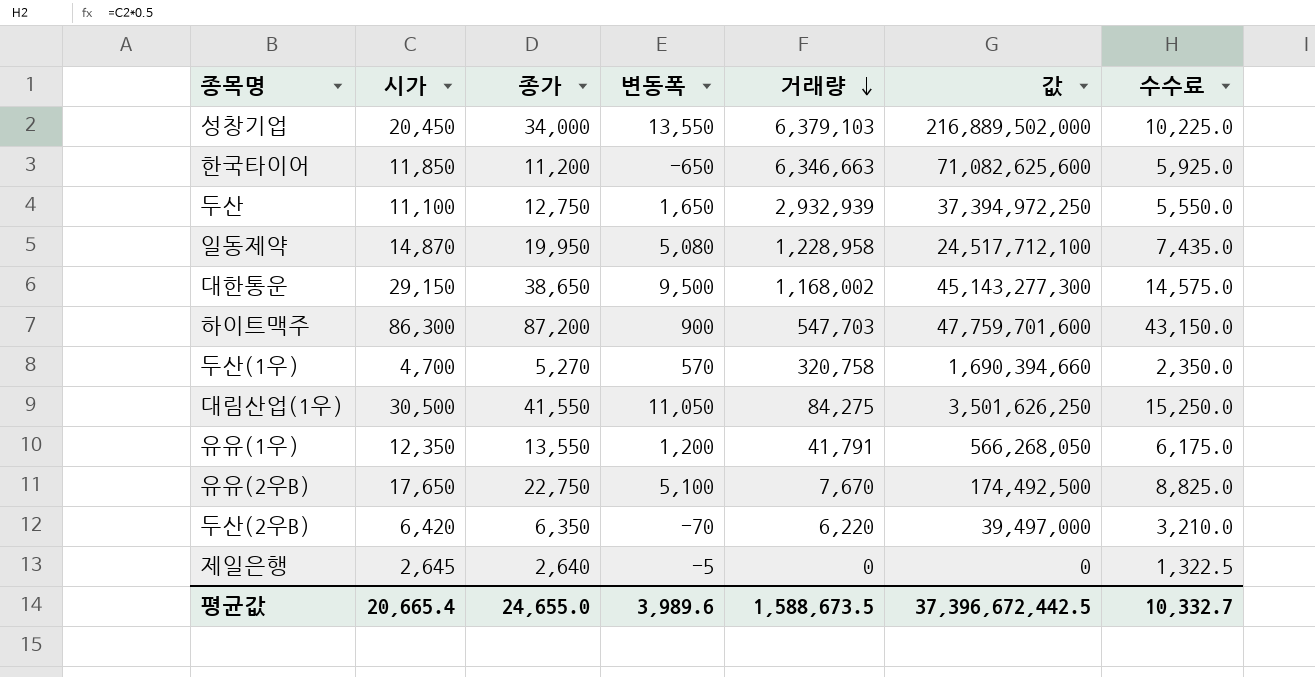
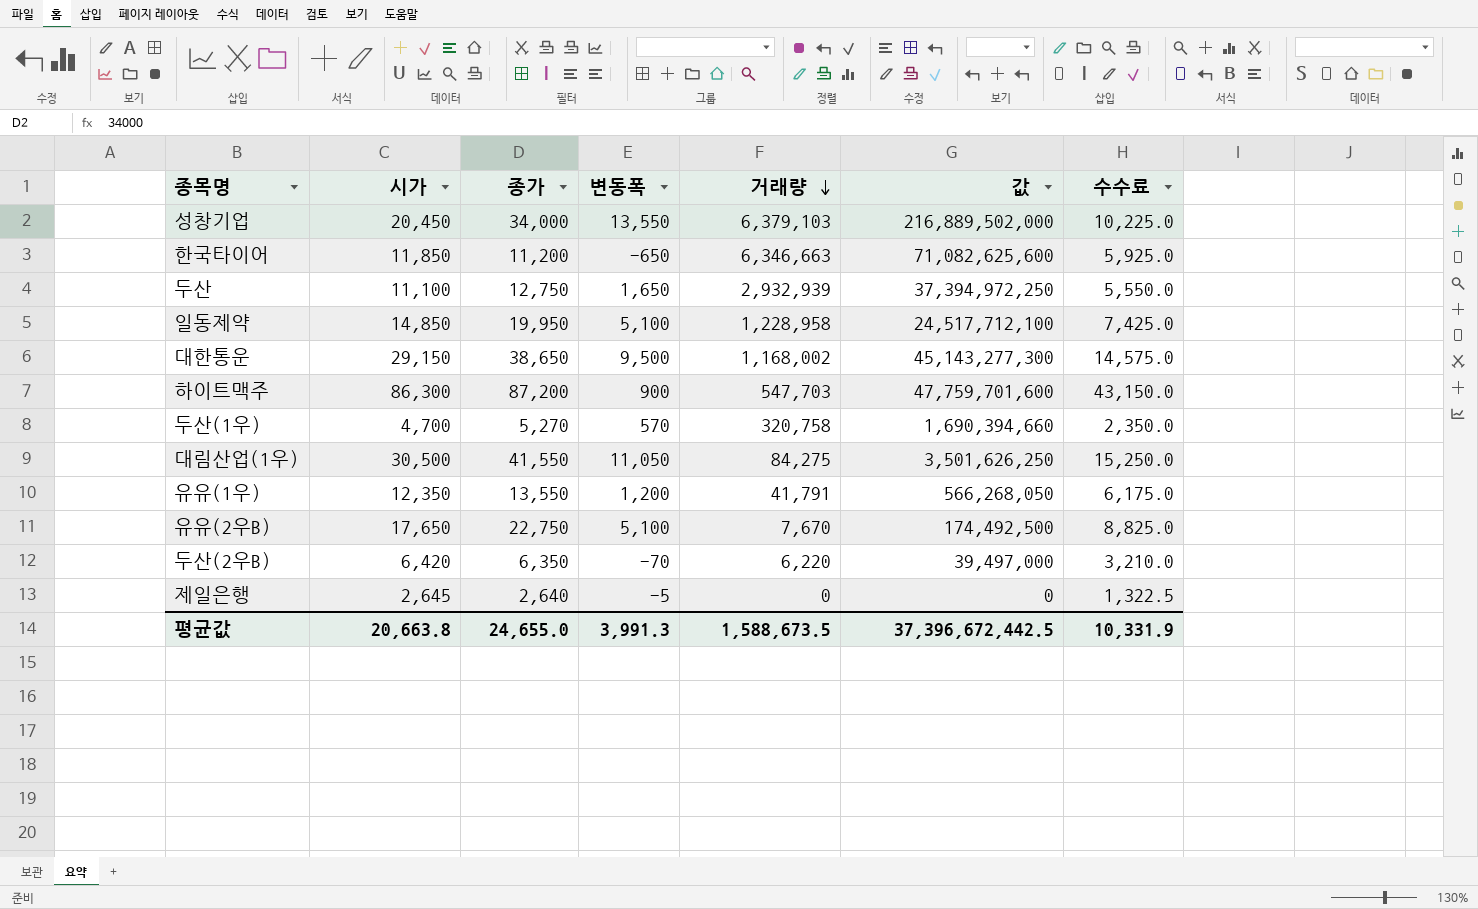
일동제약 | 시가: 14,870 -> 14,850
일동제약 | 변동폭: 5,080 -> 5,100
일동제약 | 수수료: 7,435.0 -> 7,425.0
평균값 | 시가: 20,665.4 -> 20,663.8
평균값 | 변동폭: 3,989.6 -> 3,991.3
평균값 | 수수료: 10,332.7 -> 10,331.9

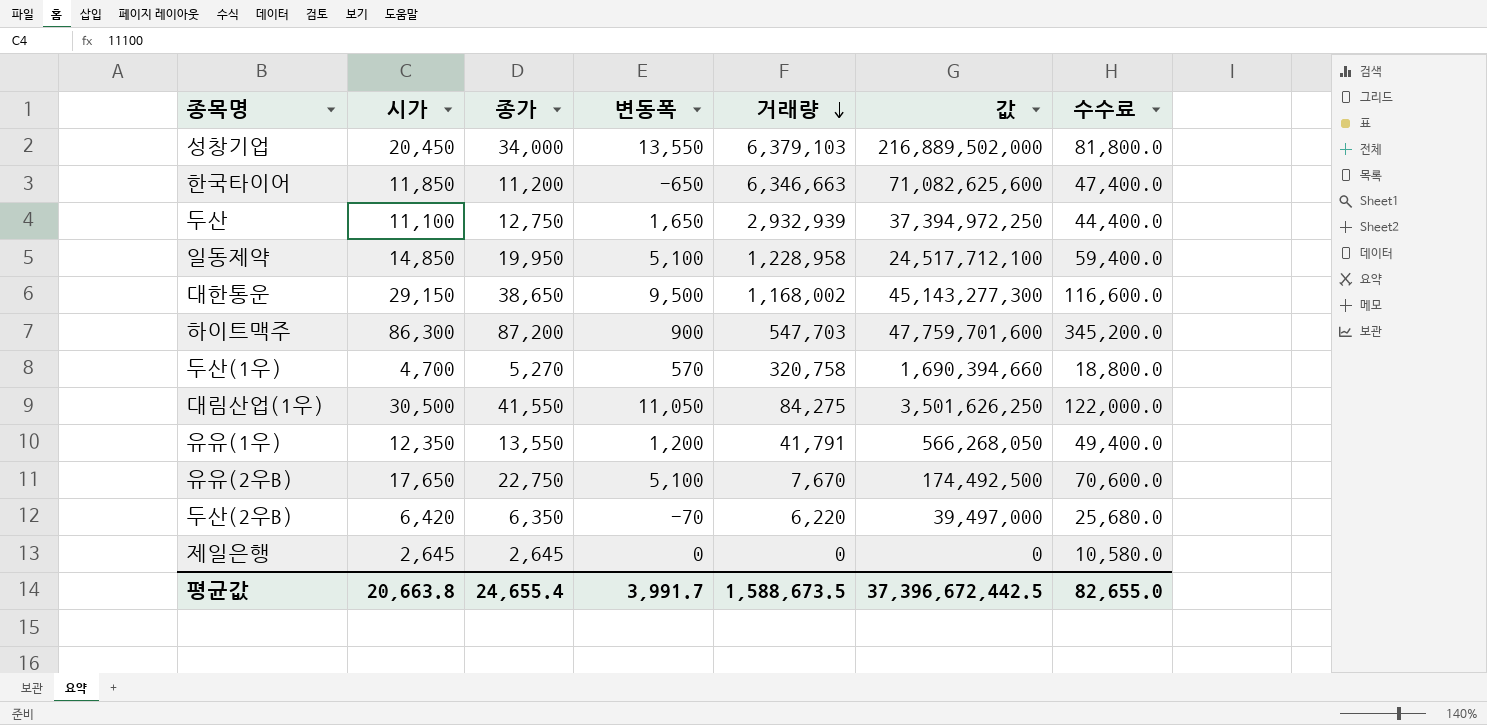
column 수수료 | formula: [시가] * 0.5 -> [시가] * 4
제일은행 | 종가: 2,640 -> 2,645
제일은행 | 변동폭: -5 -> 0
평균값 | 종가: 24,655.0 -> 24,655.4
평균값 | 변동폭: 3,991.3 -> 3,991.7
평균값 | 수수료: 10,331.9 -> 82,655.0

